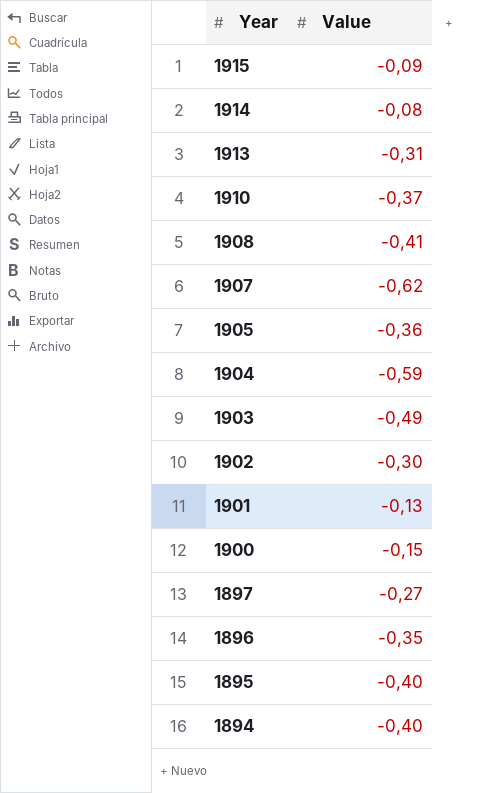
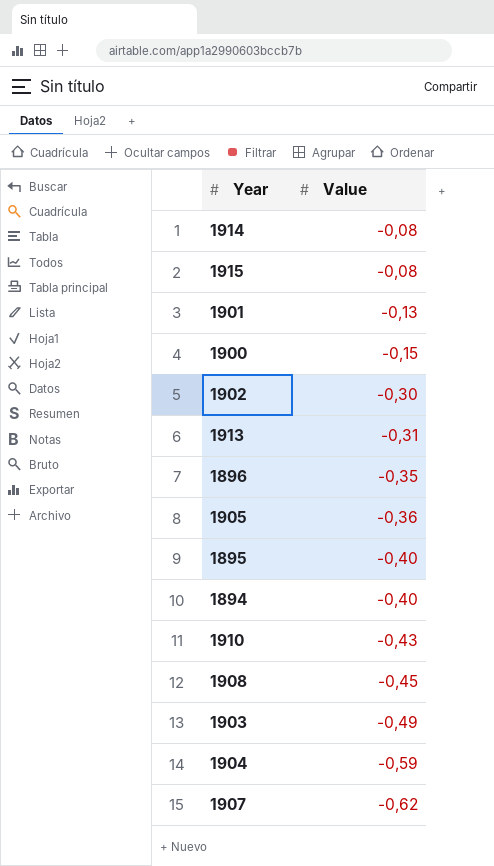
row order: Year descending -> Value descending
row 1897: -0,27 -> none
1915 | Value: -0,09 -> -0,08
1910 | Value: -0,37 -> -0,43
1908 | Value: -0,41 -> -0,45

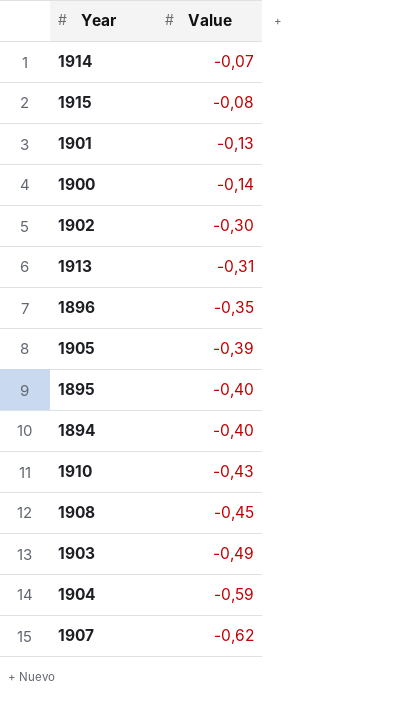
1914 | Value: -0,08 -> -0,07
1900 | Value: -0,15 -> -0,14
1905 | Value: -0,36 -> -0,39

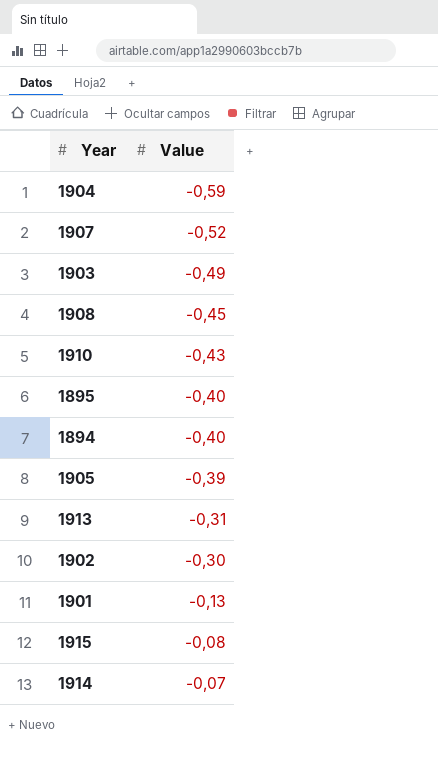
row order: Value descending -> Value ascending
row 1900: -0,14 -> none
row 1896: -0,35 -> none
1907 | Value: -0,62 -> -0,52

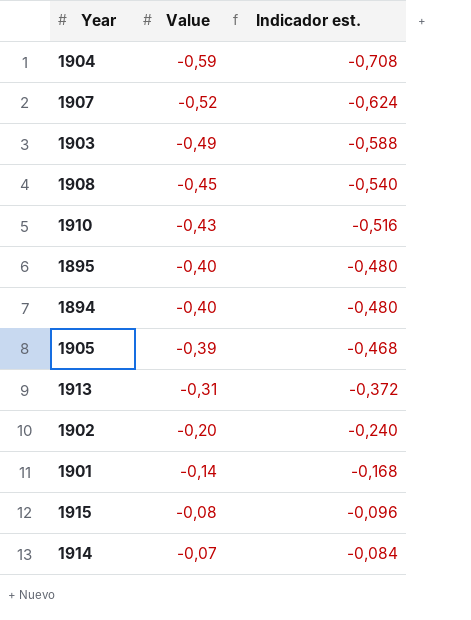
column Indicador est. | formula: none -> [Value] * 1,2
1902 | Value: -0,30 -> -0,20
1901 | Value: -0,13 -> -0,14

